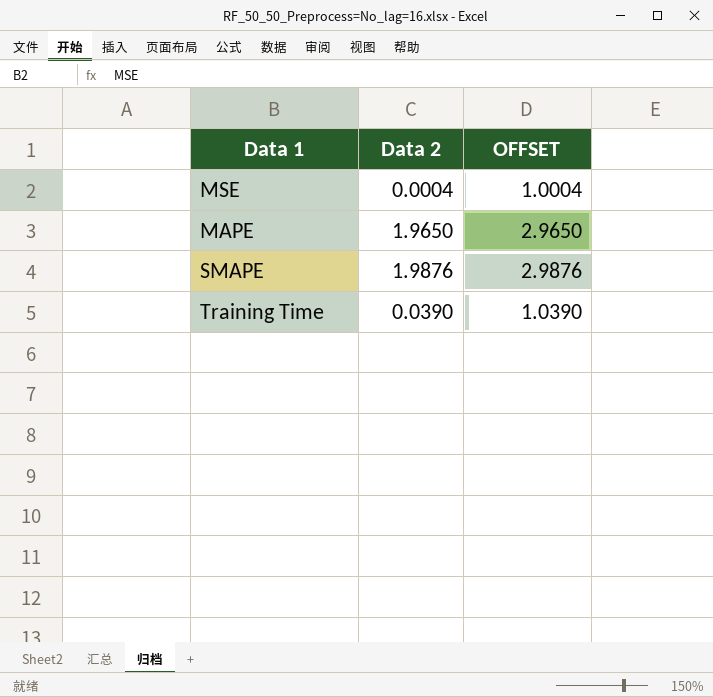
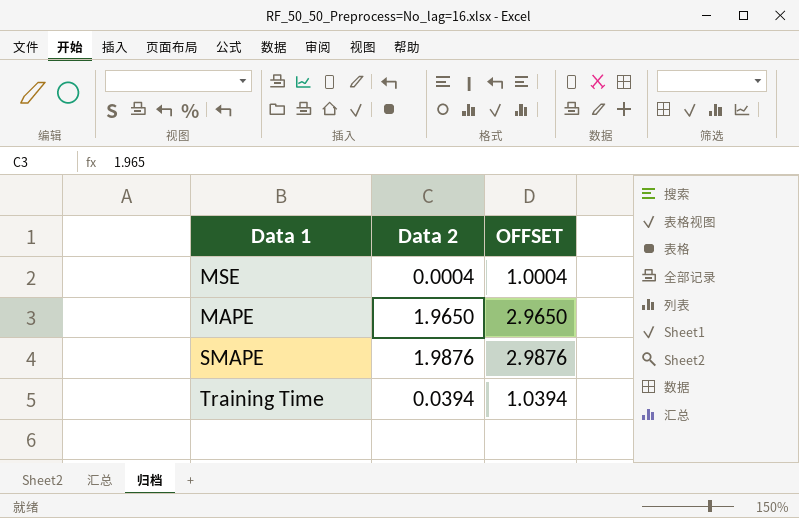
Training Time | Data 2: 0.0390 -> 0.0394
Training Time | OFFSET: 1.0390 -> 1.0394

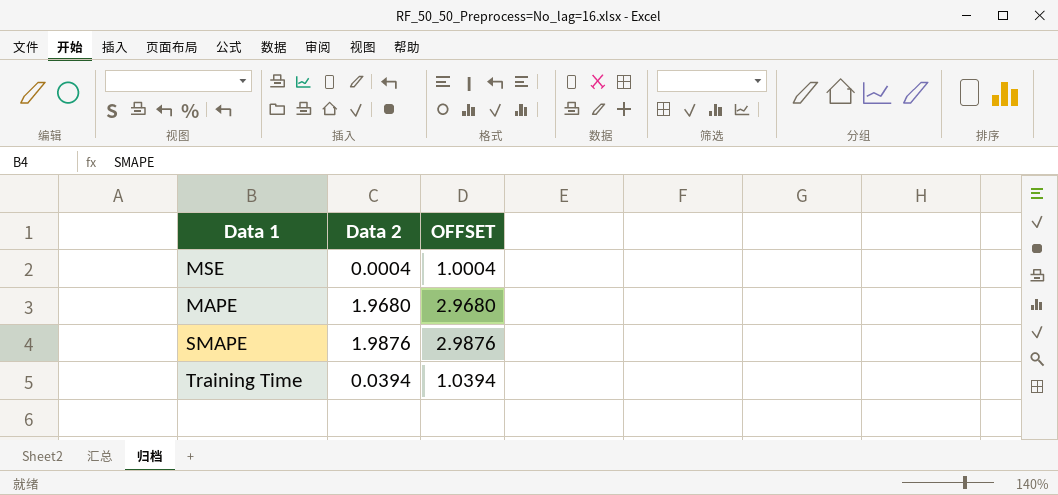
MAPE | Data 2: 1.9650 -> 1.9680
MAPE | OFFSET: 2.9650 -> 2.9680

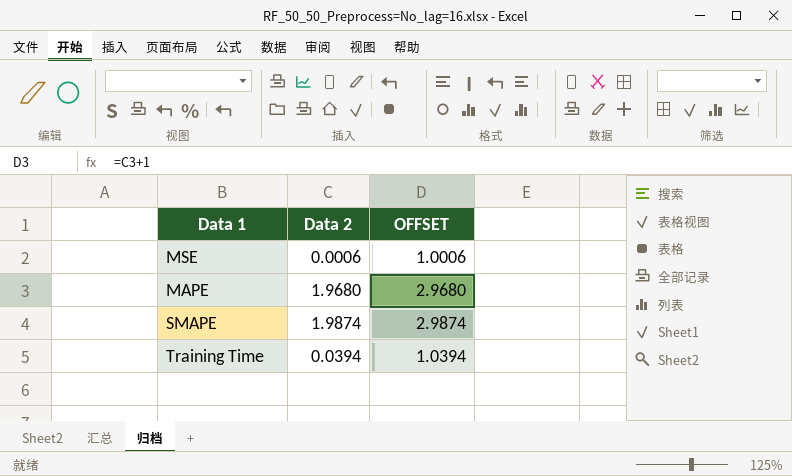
MSE | Data 2: 0.0004 -> 0.0006
MSE | OFFSET: 1.0004 -> 1.0006
SMAPE | Data 2: 1.9876 -> 1.9874
SMAPE | OFFSET: 2.9876 -> 2.9874

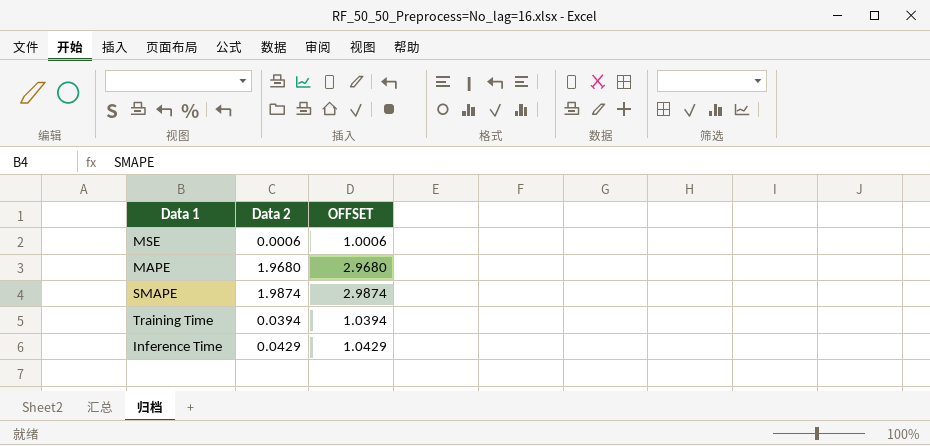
row Inference Time: none -> 0.0429 | 1.0429

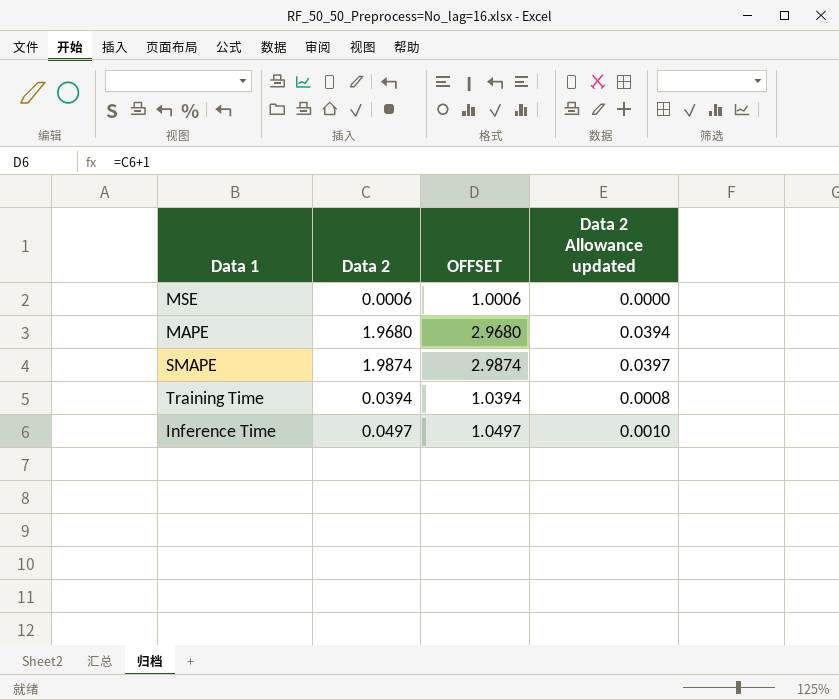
column Data 2 Allowance updated | formula: none -> [Data 2] * 0.02
Inference Time | Data 2: 0.0429 -> 0.0497
Inference Time | OFFSET: 1.0429 -> 1.0497

